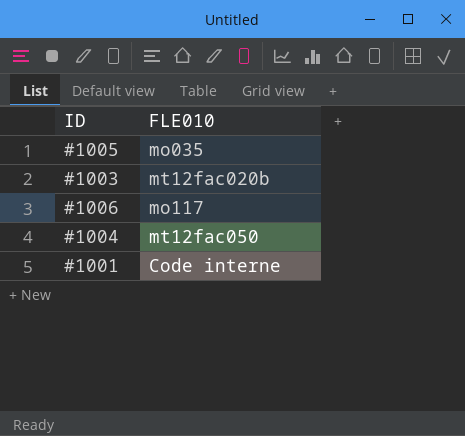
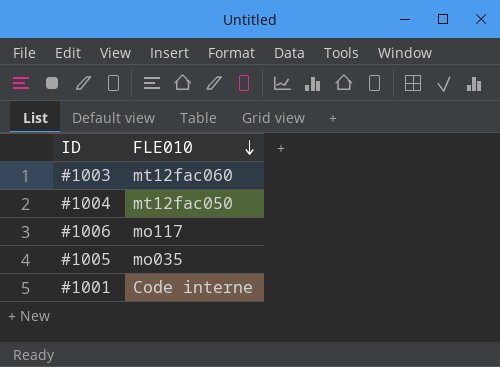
row order: none -> FLE010 descending
#1003 | FLE010: mt12fac020b -> mt12fac060

